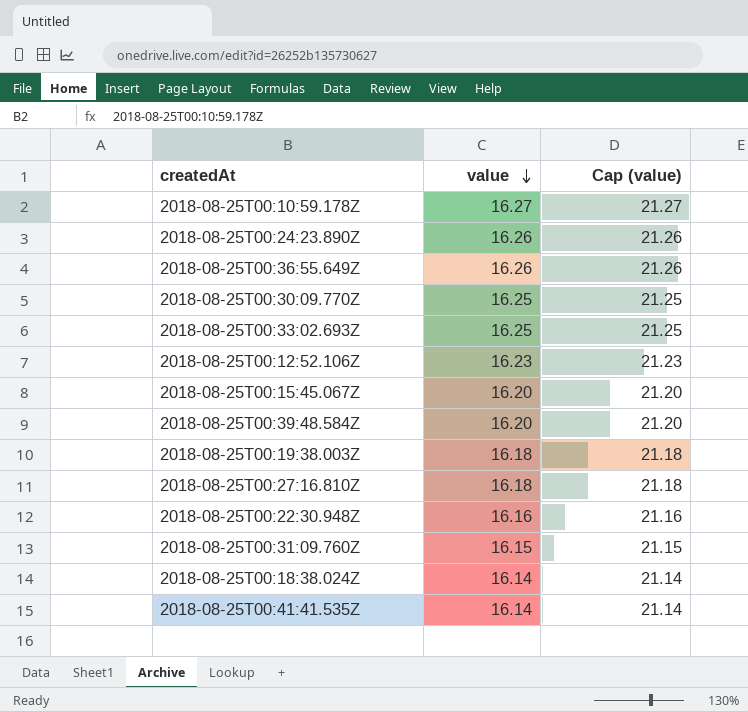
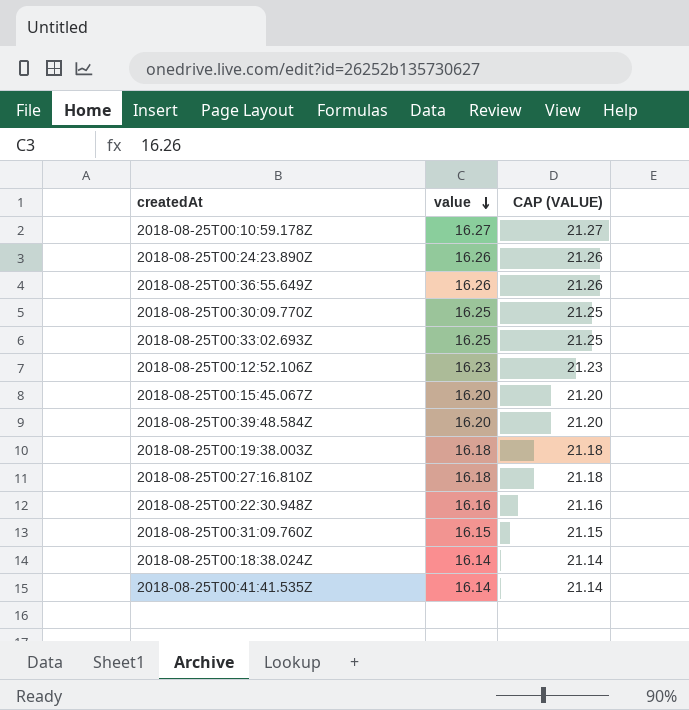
column name: Cap (value) -> CAP (VALUE)

